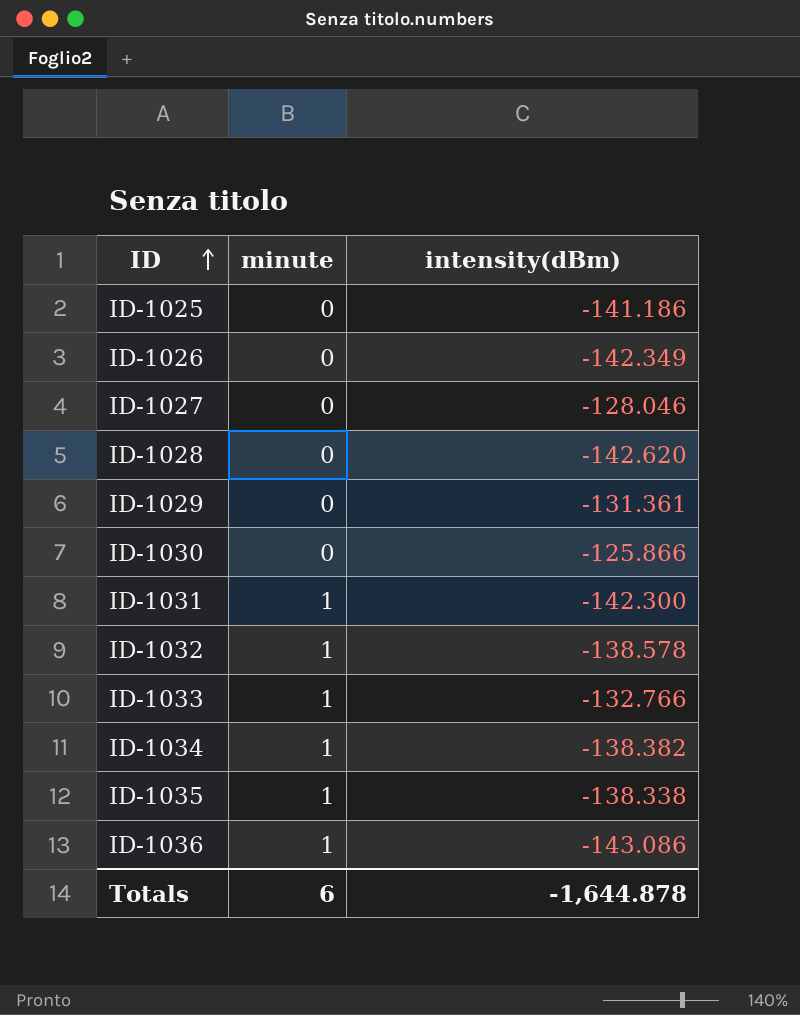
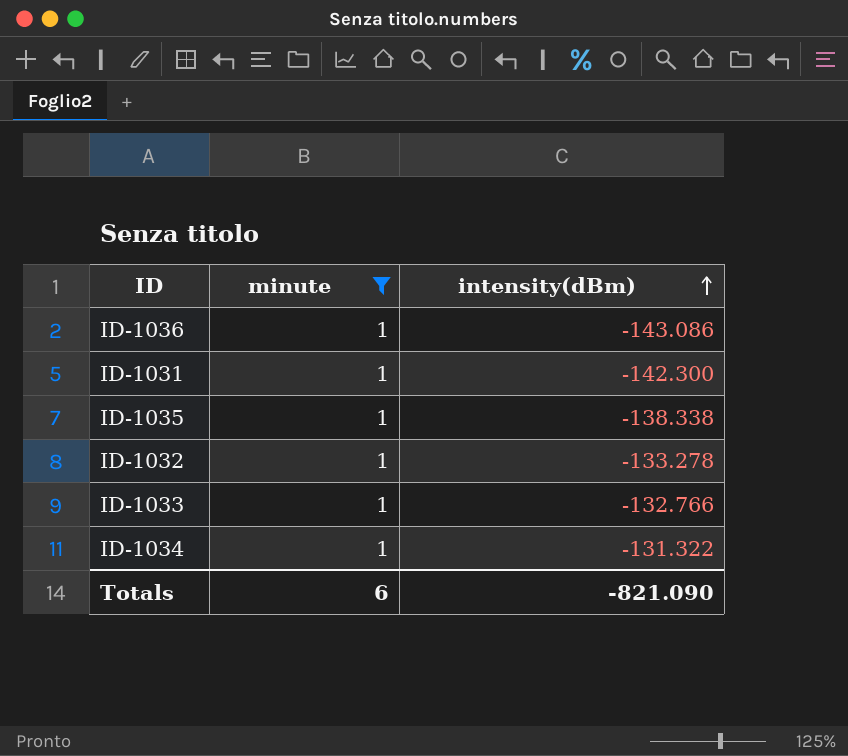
filter: none -> minute = 1
row order: ID ascending -> intensity(dBm) ascending
ID-1032 | intensity(dBm): -138.578 -> -133.278
ID-1034 | intensity(dBm): -138.382 -> -131.322
Totals | intensity(dBm): -1,644.878 -> -821.090

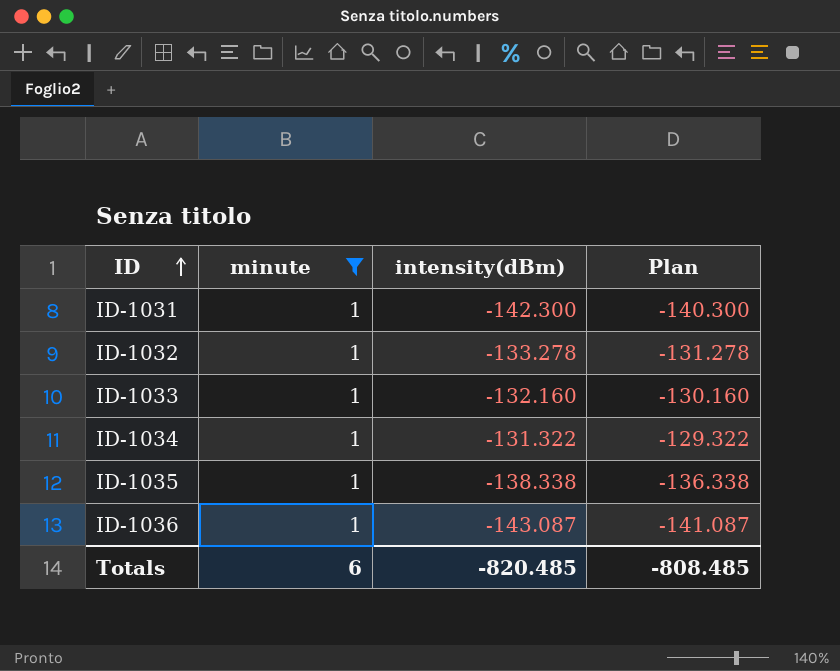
row order: intensity(dBm) ascending -> ID ascending
column Plan | formula: none -> [intensity(dBm)] + 2
ID-1033 | intensity(dBm): -132.766 -> -132.160
ID-1036 | intensity(dBm): -143.086 -> -143.087
Totals | intensity(dBm): -821.090 -> -820.485

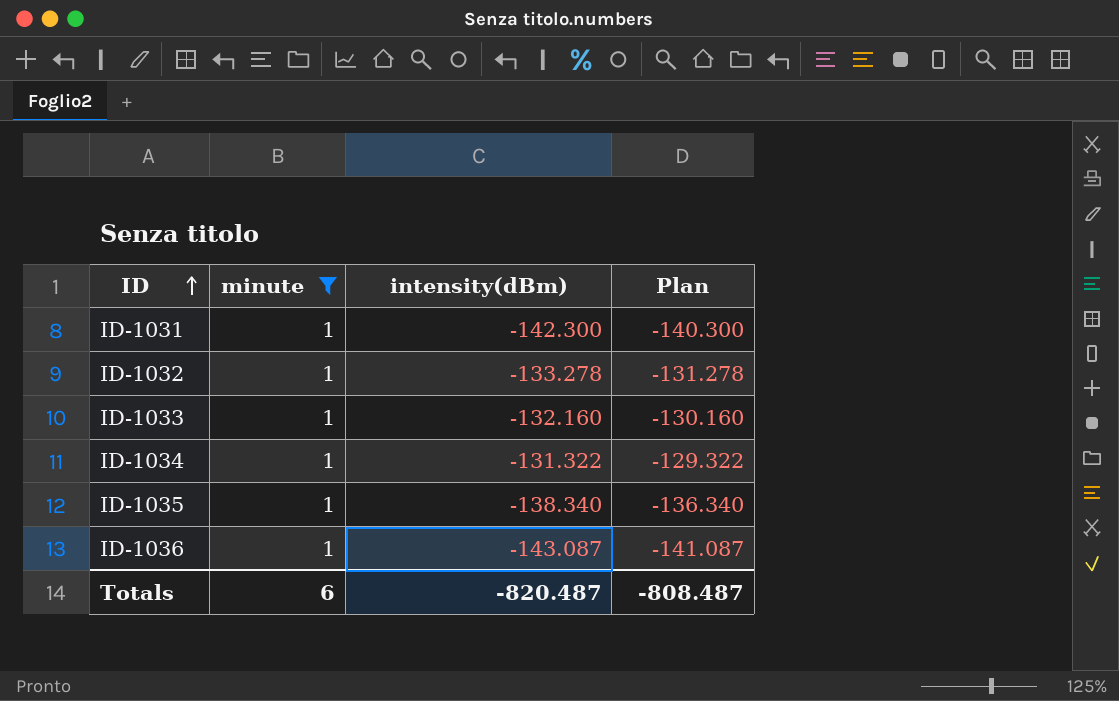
ID-1035 | intensity(dBm): -138.338 -> -138.340
ID-1035 | Plan: -136.338 -> -136.340
Totals | intensity(dBm): -820.485 -> -820.487
Totals | Plan: -808.485 -> -808.487

